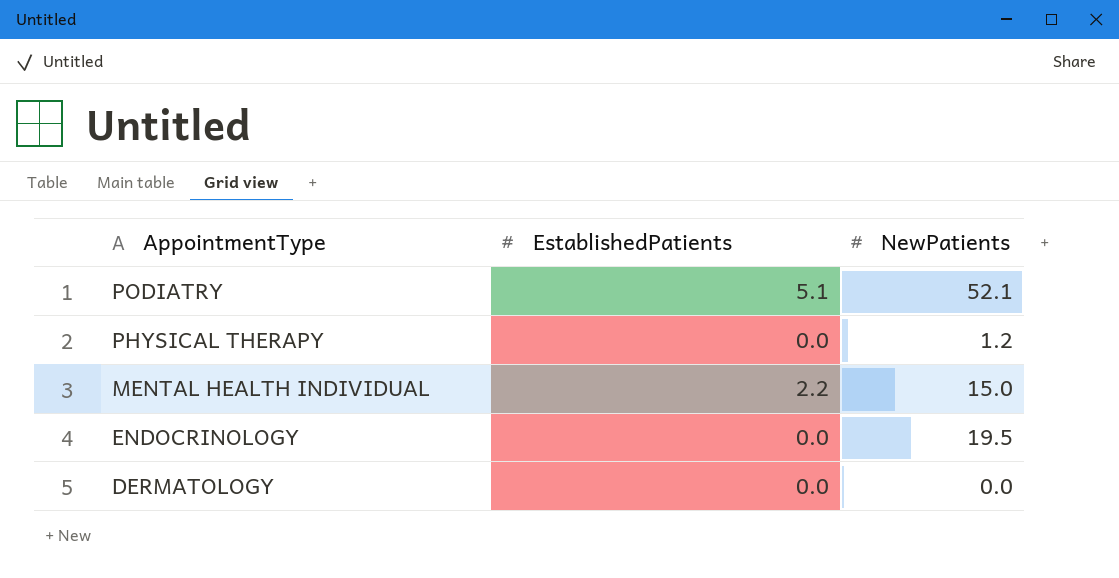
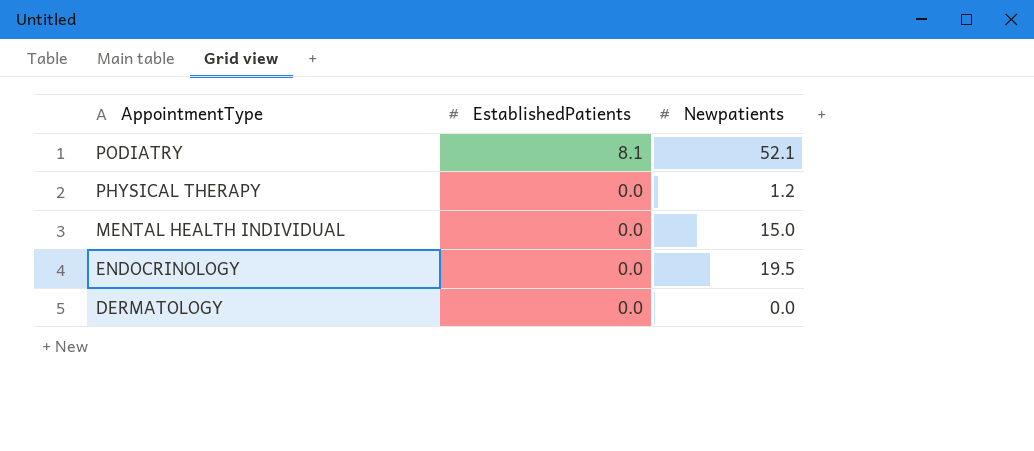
column name: NewPatients -> Newpatients
PODIATRY | EstablishedPatients: 5.1 -> 8.1
MENTAL HEALTH INDIVIDUAL | EstablishedPatients: 2.2 -> 0.0

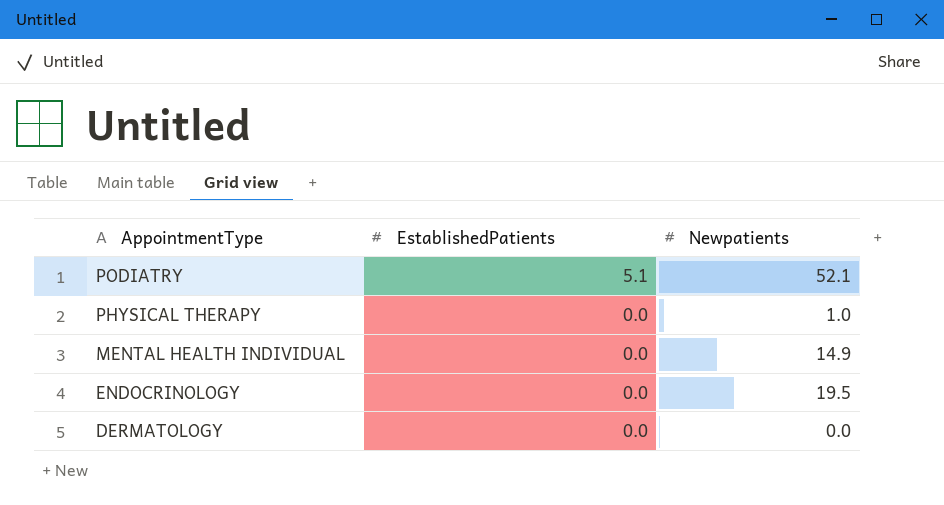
PODIATRY | EstablishedPatients: 8.1 -> 5.1
PHYSICAL THERAPY | Newpatients: 1.2 -> 1.0
MENTAL HEALTH INDIVIDUAL | Newpatients: 15.0 -> 14.9

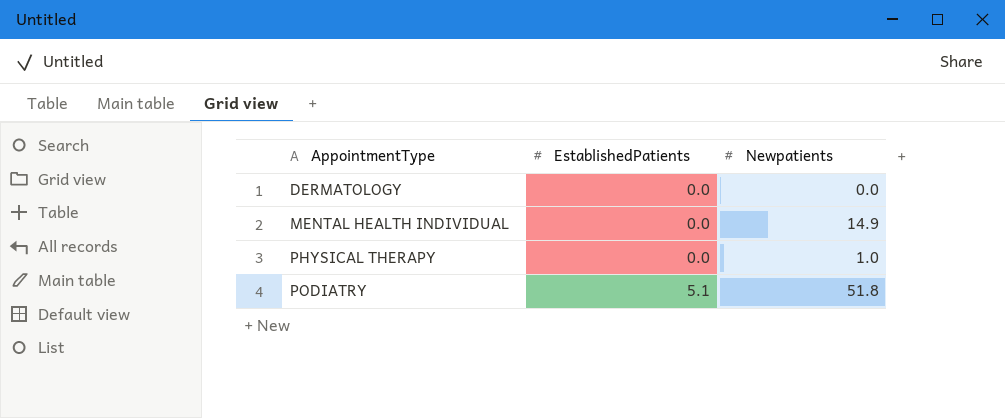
row order: AppointmentType descending -> AppointmentType ascending
row ENDOCRINOLOGY: 0.0 | 19.5 -> none
PODIATRY | Newpatients: 52.1 -> 51.8

